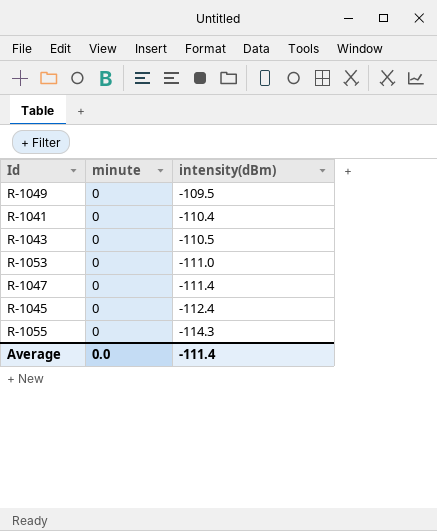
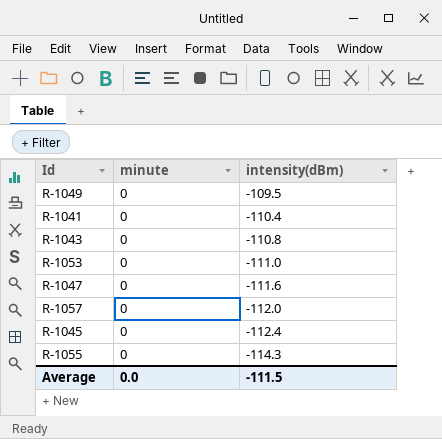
R-1043 | intensity(dBm): -110.5 -> -110.8
R-1047 | intensity(dBm): -111.4 -> -111.6
row R-1057: none -> 0 | -112.0
Average | intensity(dBm): -111.4 -> -111.5

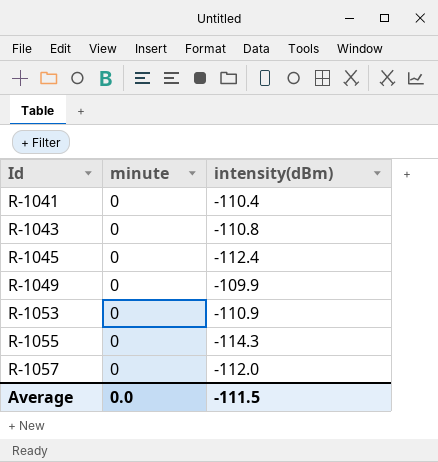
row order: intensity(dBm) descending -> Id ascending
row R-1047: 0 | -111.6 -> none
R-1049 | intensity(dBm): -109.5 -> -109.9
R-1053 | intensity(dBm): -111.0 -> -110.9

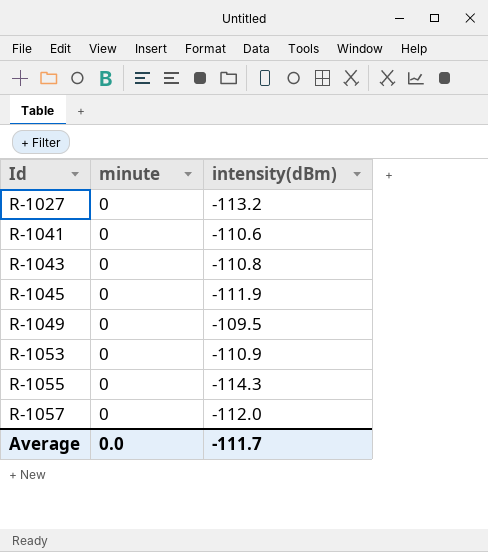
row R-1027: none -> 0 | -113.2
R-1041 | intensity(dBm): -110.4 -> -110.6
R-1045 | intensity(dBm): -112.4 -> -111.9
R-1049 | intensity(dBm): -109.9 -> -109.5
Average | intensity(dBm): -111.5 -> -111.7

